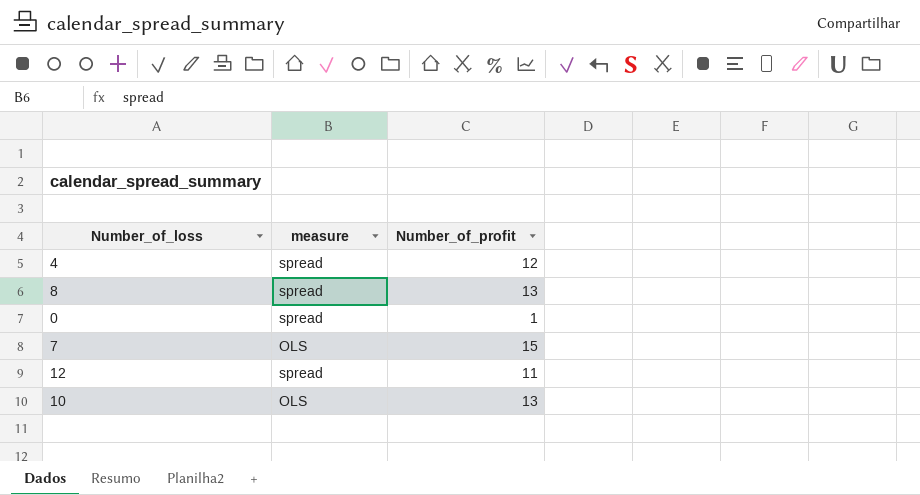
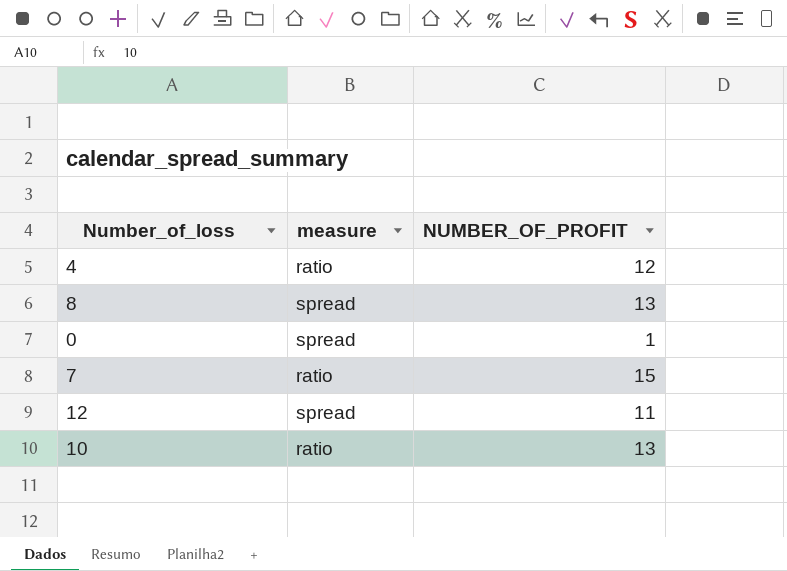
column name: Number_of_profit -> NUMBER_OF_PROFIT
4 | measure: spread -> ratio
7 | measure: OLS -> ratio
10 | measure: OLS -> ratio

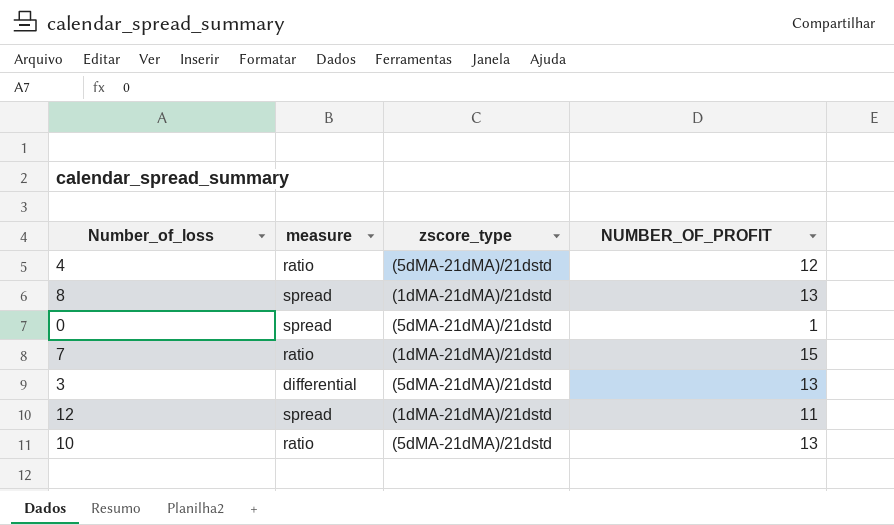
column zscore_type | position: none -> 3
row 3: none -> differential | (5dMA-21dMA)/21dstd | 13

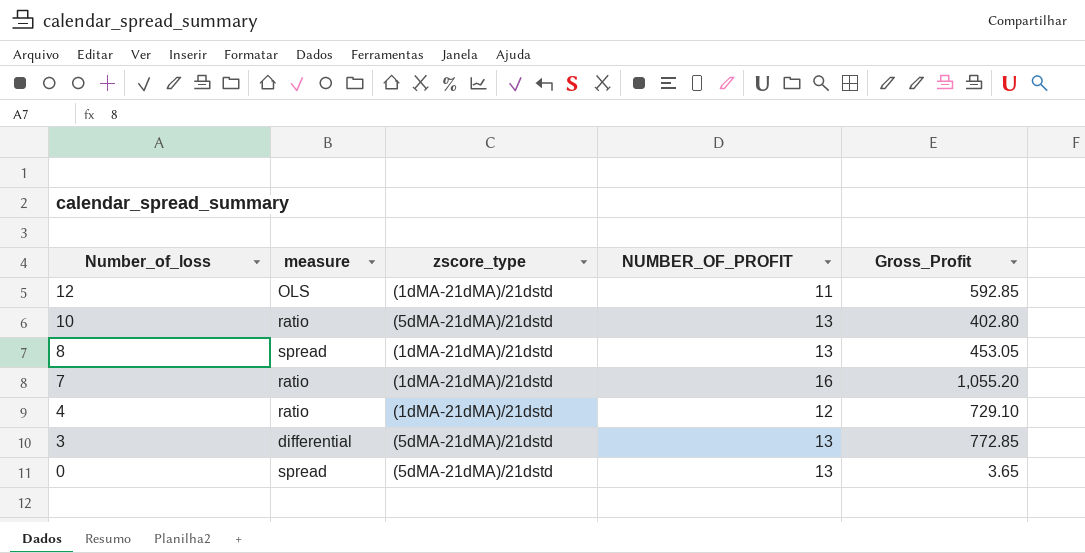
row order: none -> Number_of_loss descending
column Gross_Profit | position: none -> 5
12 | measure: spread -> OLS
7 | NUMBER_OF_PROFIT: 15 -> 16
4 | zscore_type: (5dMA-21dMA)/21dstd -> (1dMA-21dMA)/21dstd
0 | NUMBER_OF_PROFIT: 1 -> 13

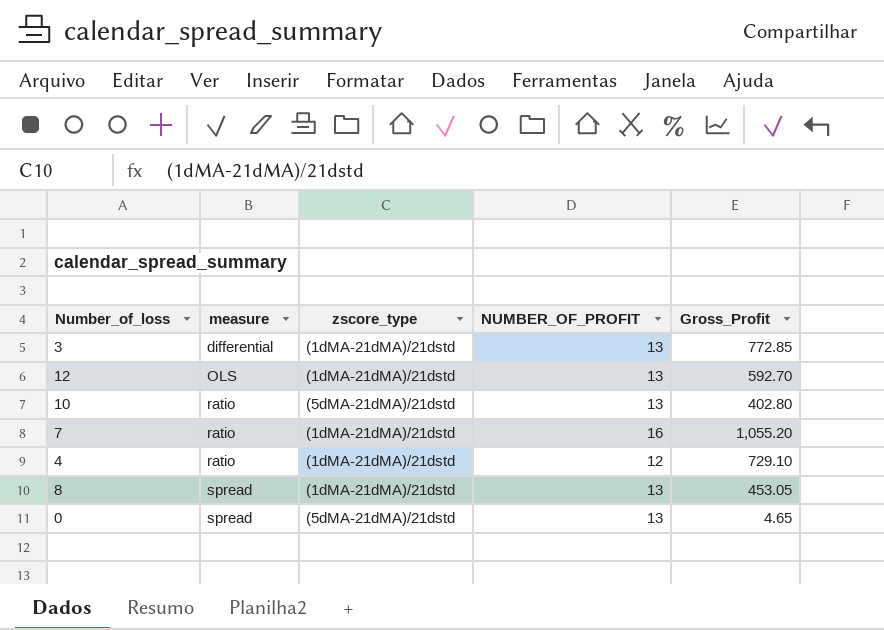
row order: Number_of_loss descending -> measure ascending
3 | zscore_type: (5dMA-21dMA)/21dstd -> (1dMA-21dMA)/21dstd
12 | NUMBER_OF_PROFIT: 11 -> 13
12 | Gross_Profit: 592.85 -> 592.70
0 | Gross_Profit: 3.65 -> 4.65

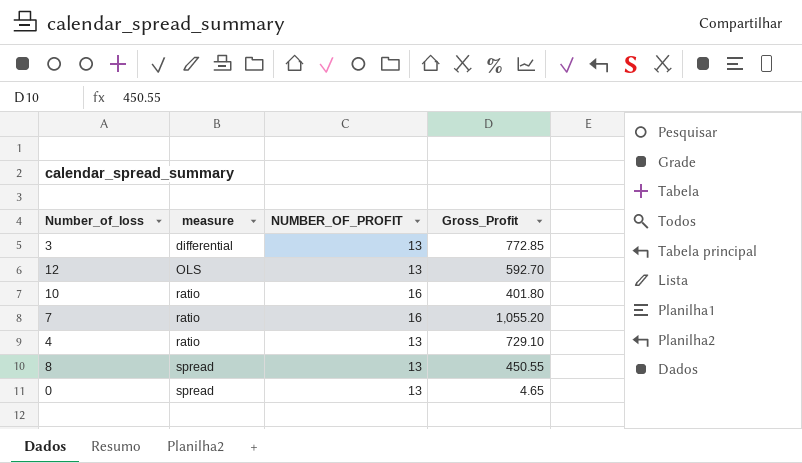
column zscore_type | position: 3 -> none
10 | NUMBER_OF_PROFIT: 13 -> 16
10 | Gross_Profit: 402.80 -> 401.80
4 | NUMBER_OF_PROFIT: 12 -> 13
8 | Gross_Profit: 453.05 -> 450.55

